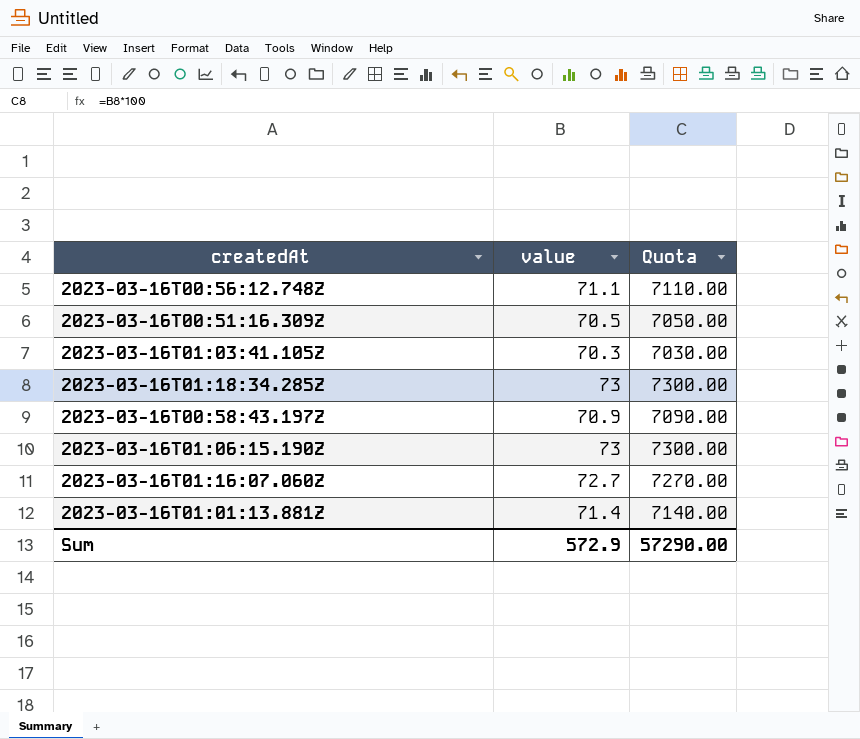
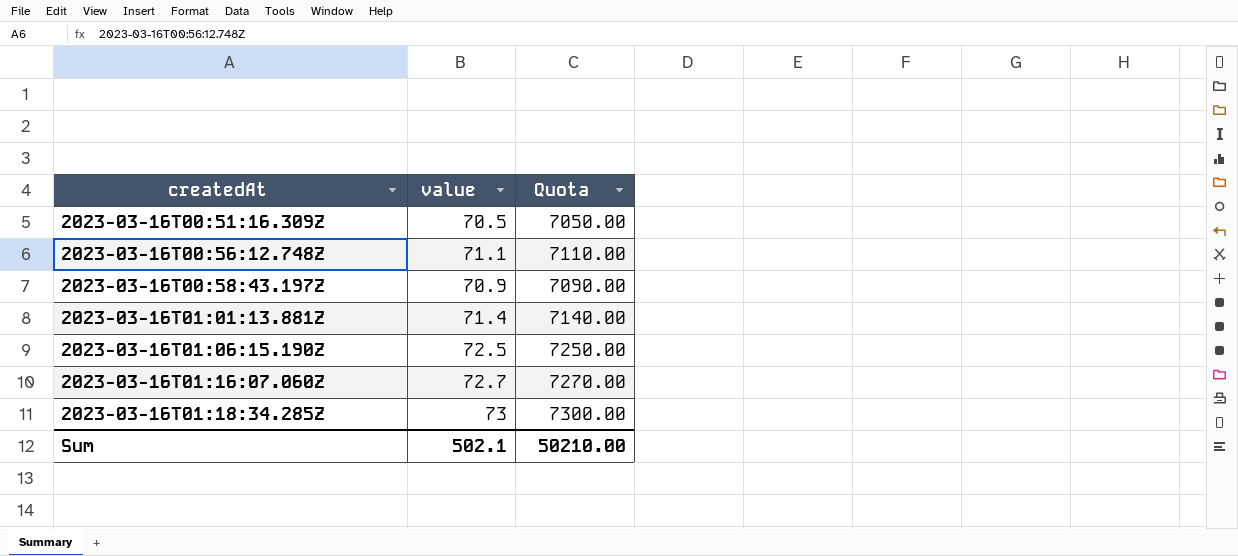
row order: none -> createdAt ascending
row 2023-03-16T01:03:41.105Z: 70.3 | 7030.00 -> none
2023-03-16T01:06:15.190Z | value: 73 -> 72.5
2023-03-16T01:06:15.190Z | Quota: 7300.00 -> 7250.00
Sum | value: 572.9 -> 502.1
Sum | Quota: 57290.00 -> 50210.00

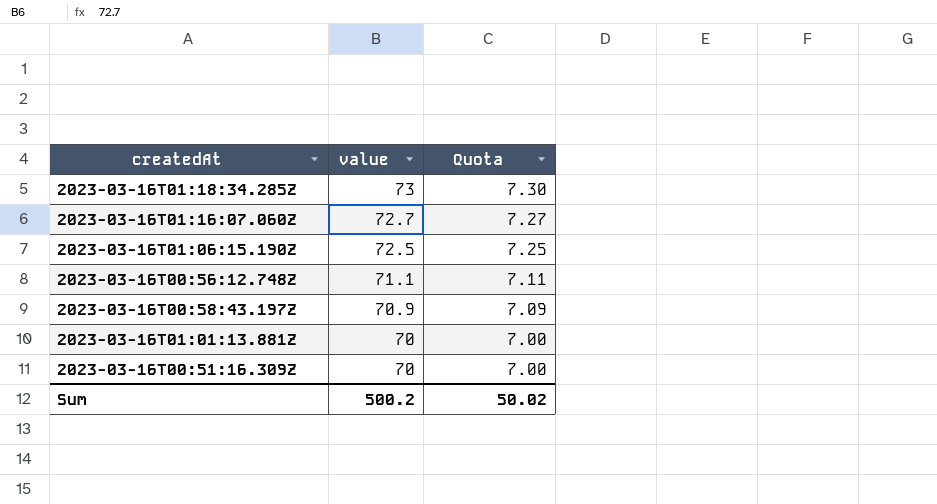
row order: createdAt ascending -> value descending
column Quota | formula: [value] * 100 -> [value] * 0.1
2023-03-16T01:01:13.881Z | value: 71.4 -> 70
2023-03-16T00:51:16.309Z | value: 70.5 -> 70
Sum | value: 502.1 -> 500.2
Sum | Quota: 50210.00 -> 50.02

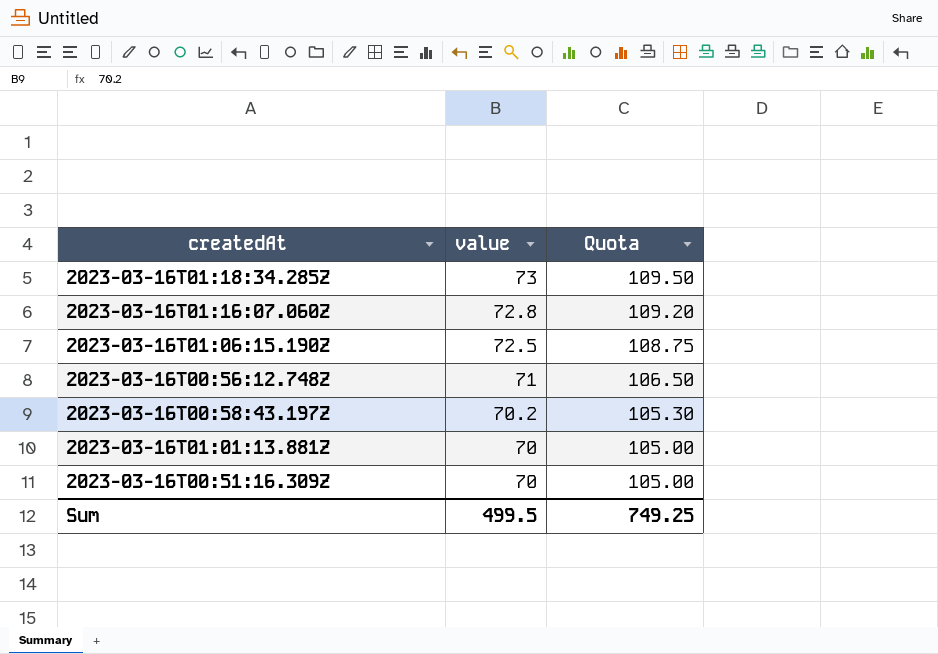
column Quota | formula: [value] * 0.1 -> [value] * 1.5
2023-03-16T01:16:07.060Z | value: 72.7 -> 72.8
2023-03-16T00:56:12.748Z | value: 71.1 -> 71
2023-03-16T00:58:43.197Z | value: 70.9 -> 70.2
Sum | value: 500.2 -> 499.5
Sum | Quota: 50.02 -> 749.25

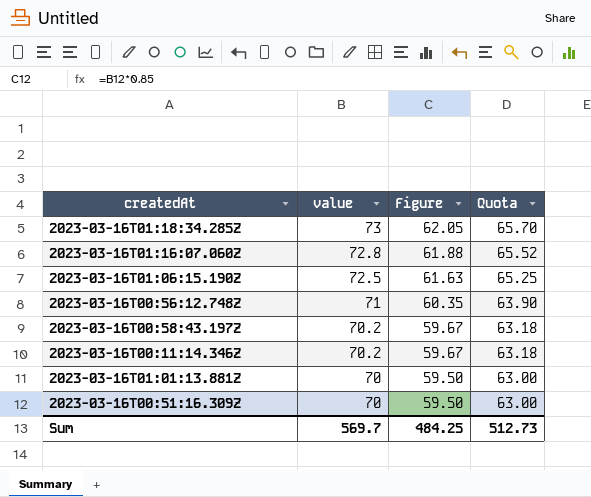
column Figure | formula: none -> [value] * 0.85
column Quota | formula: [value] * 1.5 -> [value] * 0.9
row 2023-03-16T00:11:14.346Z: none -> 70.2 | 59.67 | 63.18
Sum | value: 499.5 -> 569.7
Sum | Quota: 749.25 -> 512.73

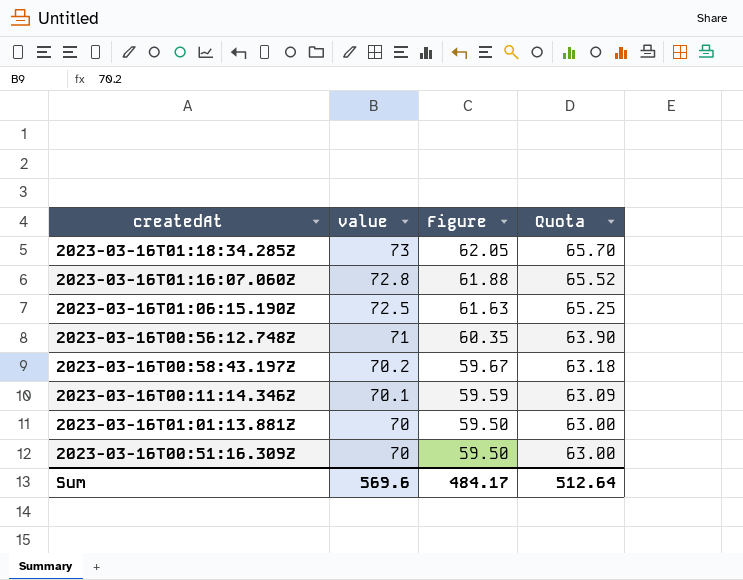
2023-03-16T00:11:14.346Z | value: 70.2 -> 70.1
2023-03-16T00:11:14.346Z | Figure: 59.67 -> 59.59
2023-03-16T00:11:14.346Z | Quota: 63.18 -> 63.09
Sum | value: 569.7 -> 569.6
Sum | Figure: 484.25 -> 484.17
Sum | Quota: 512.73 -> 512.64

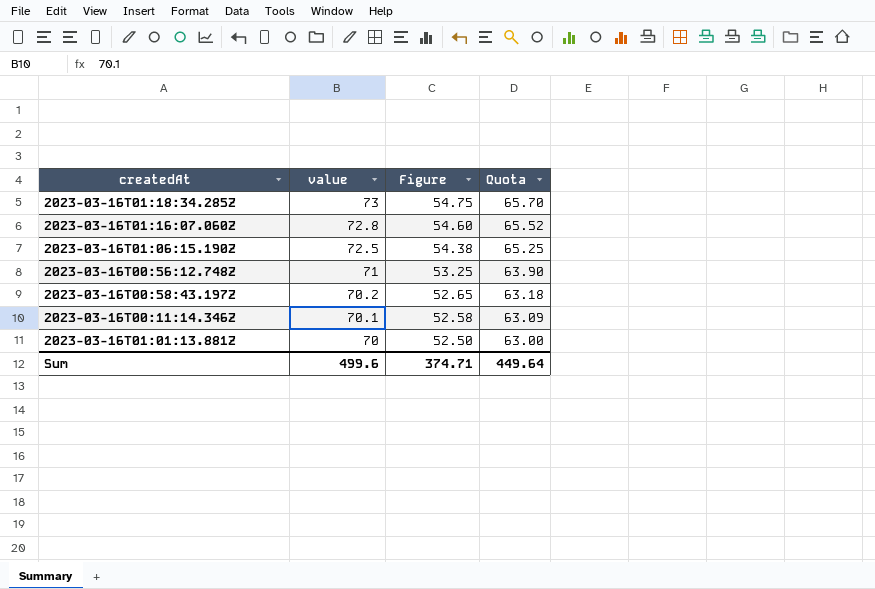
column Figure | formula: [value] * 0.85 -> [value] * 0.75
row 2023-03-16T00:51:16.309Z: 70 | 59.50 | 63.00 -> none
Sum | value: 569.6 -> 499.6
Sum | Figure: 484.17 -> 374.71
Sum | Quota: 512.64 -> 449.64

